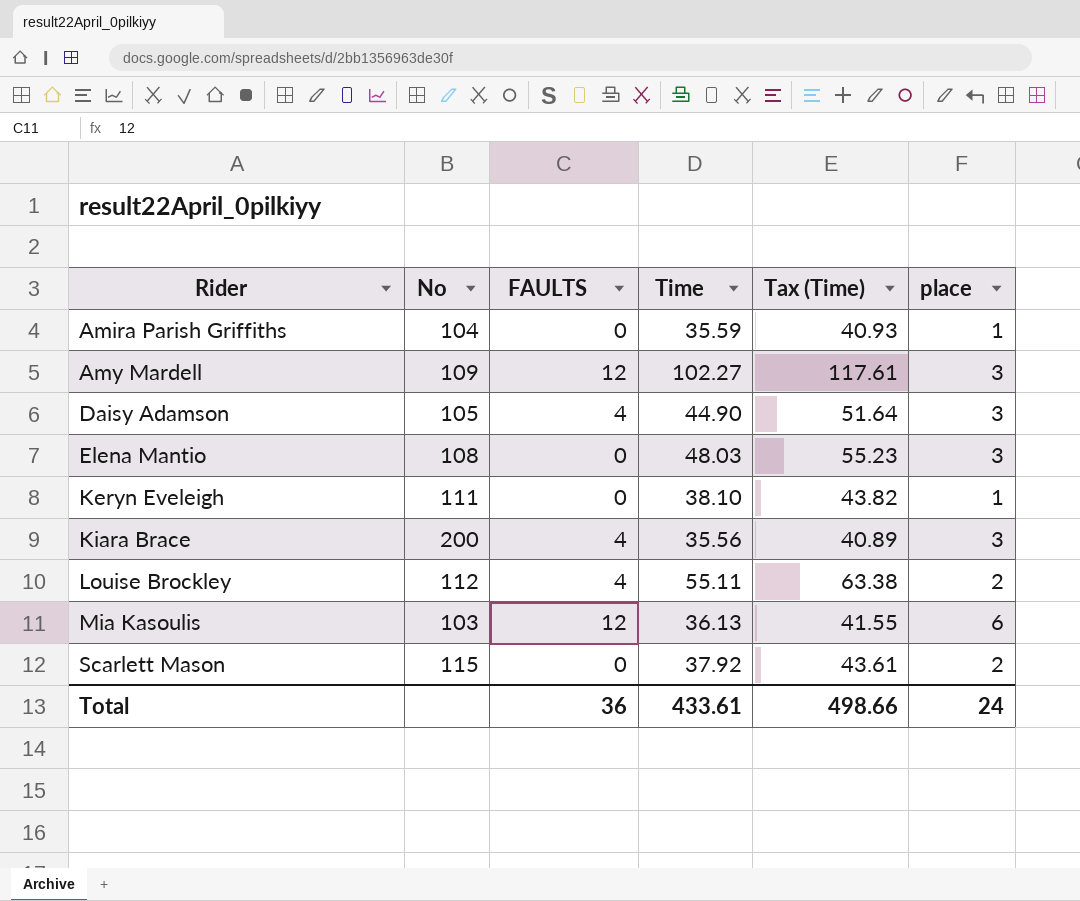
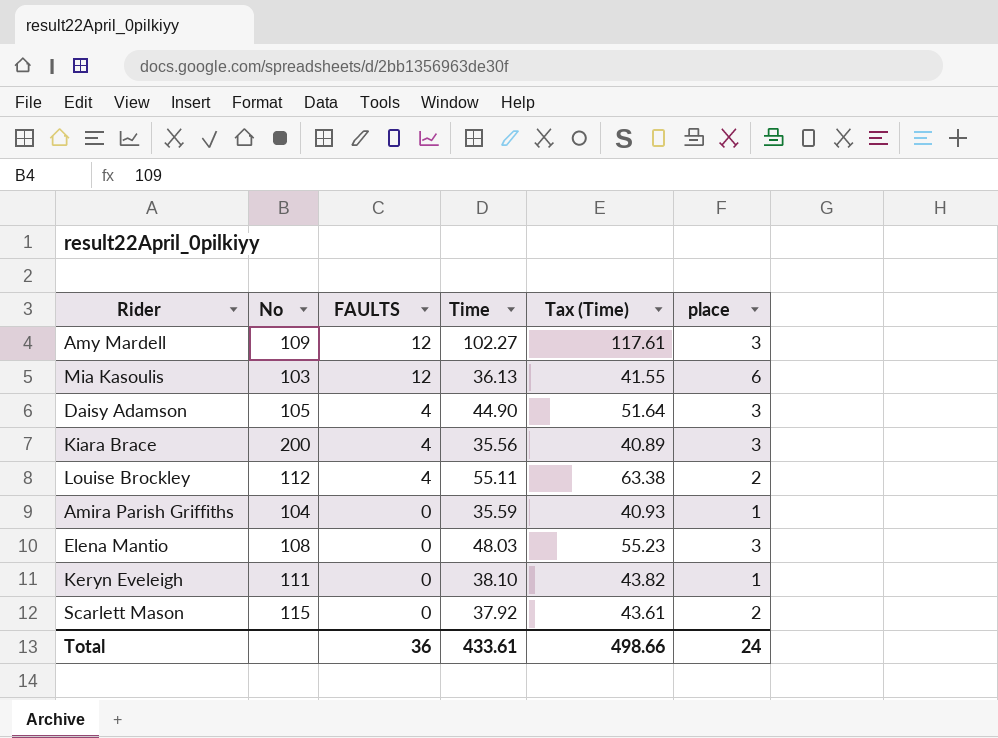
row order: Rider ascending -> FAULTS descending

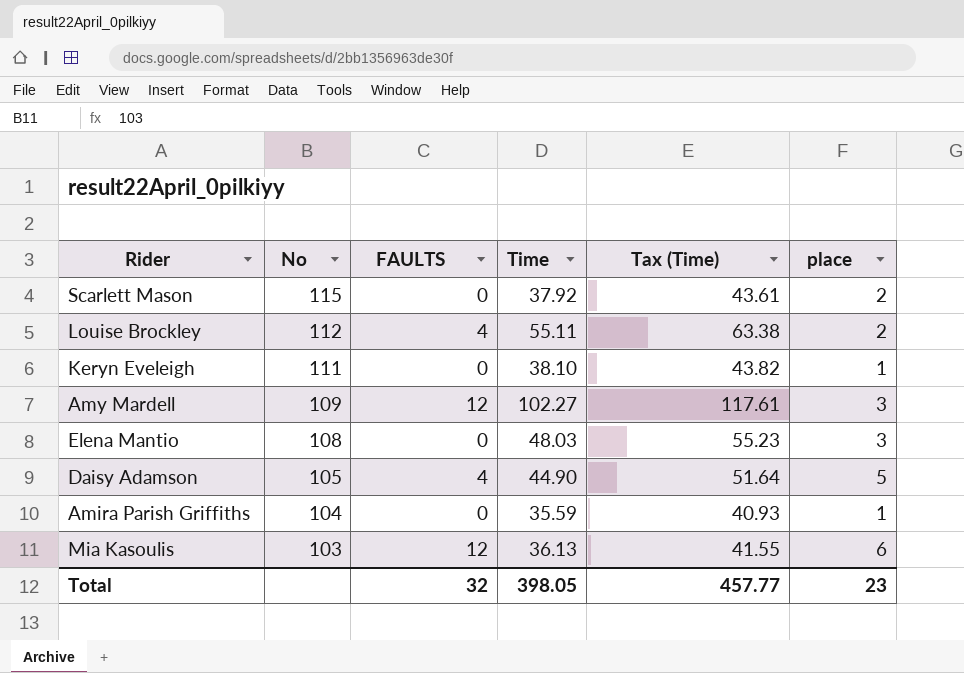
row order: FAULTS descending -> No descending
row Kiara Brace: 200 | 4 | 35.56 | 40.89 | 3 -> none
Daisy Adamson | place: 3 -> 5
Total | FAULTS: 36 -> 32
Total | Time: 433.61 -> 398.05
Total | Tax (Time): 498.66 -> 457.77
Total | place: 24 -> 23

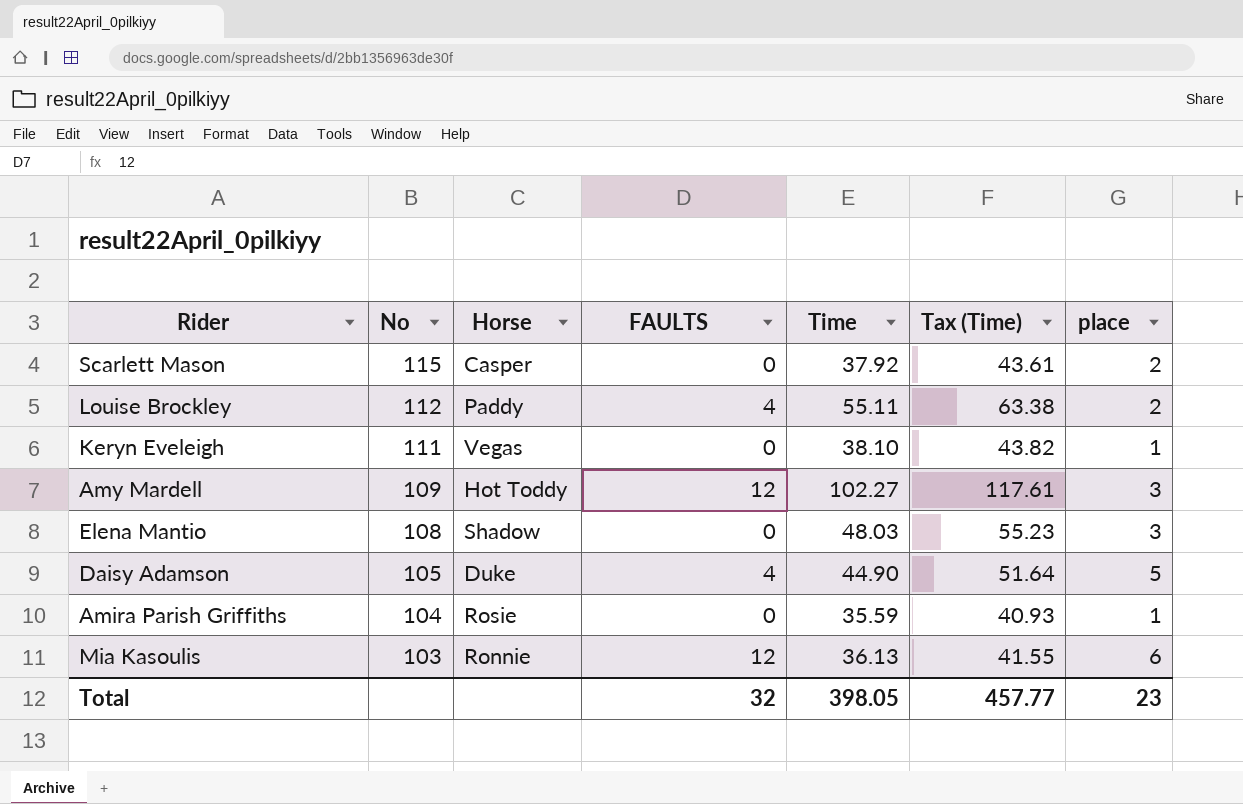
column Horse | position: none -> 3

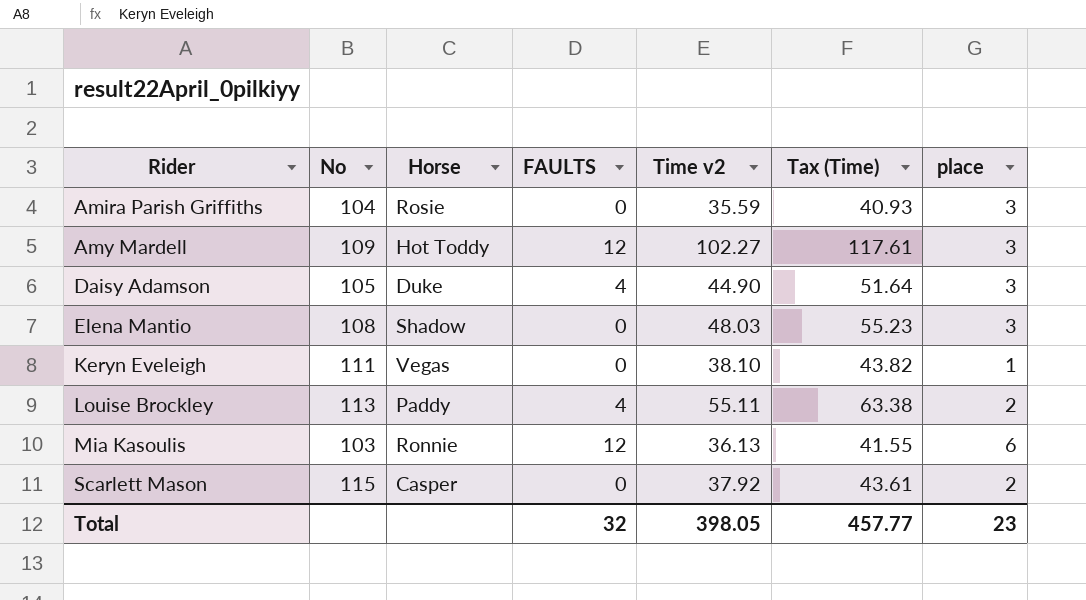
row order: No descending -> Rider ascending
column name: Time -> Time v2
Amira Parish Griffiths | place: 1 -> 3
Daisy Adamson | place: 5 -> 3
Louise Brockley | No: 112 -> 113

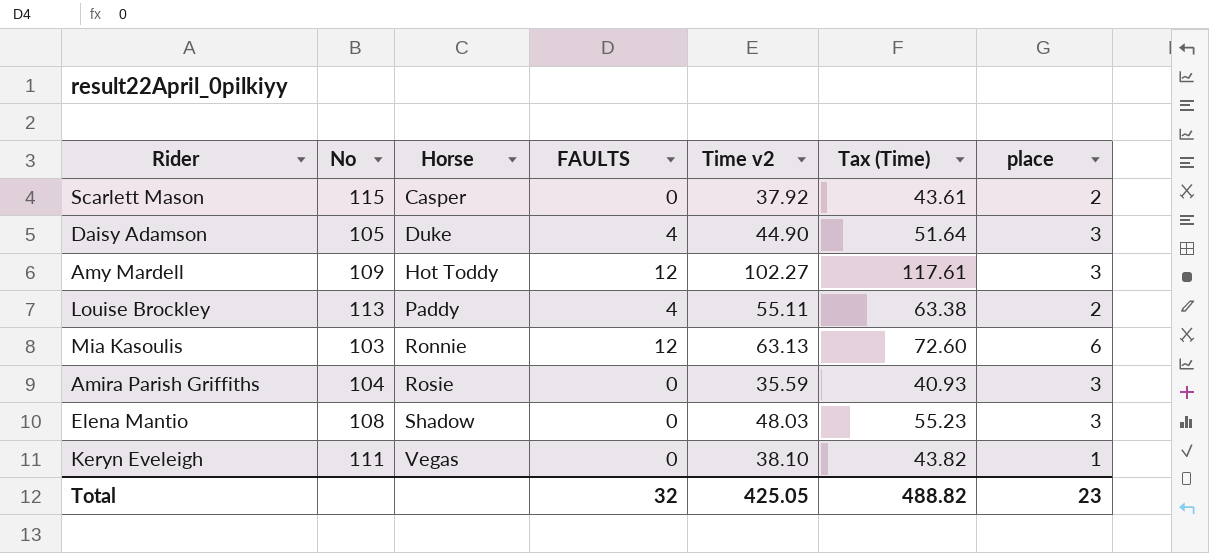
row order: Rider ascending -> Horse ascending
Mia Kasoulis | Time v2: 36.13 -> 63.13
Mia Kasoulis | Tax (Time): 41.55 -> 72.60
Total | Time v2: 398.05 -> 425.05
Total | Tax (Time): 457.77 -> 488.82

